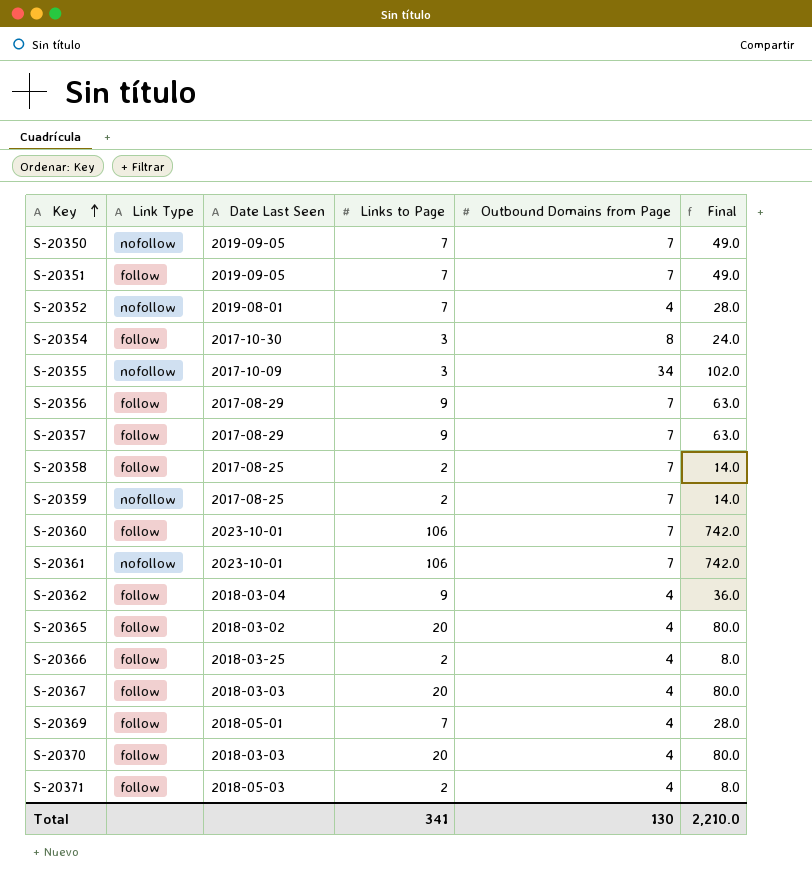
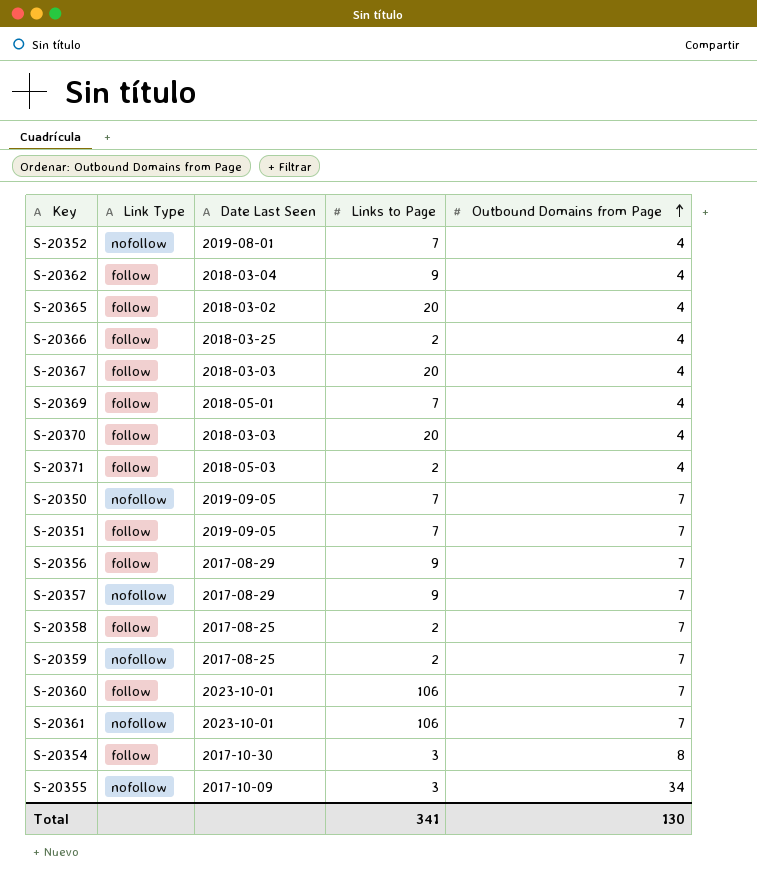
row order: Key ascending -> Outbound Domains from Page ascending
column Final | formula: [Links to Page] * [Outbound Domains from Page] -> none
S-20357 | Link Type: follow -> nofollow

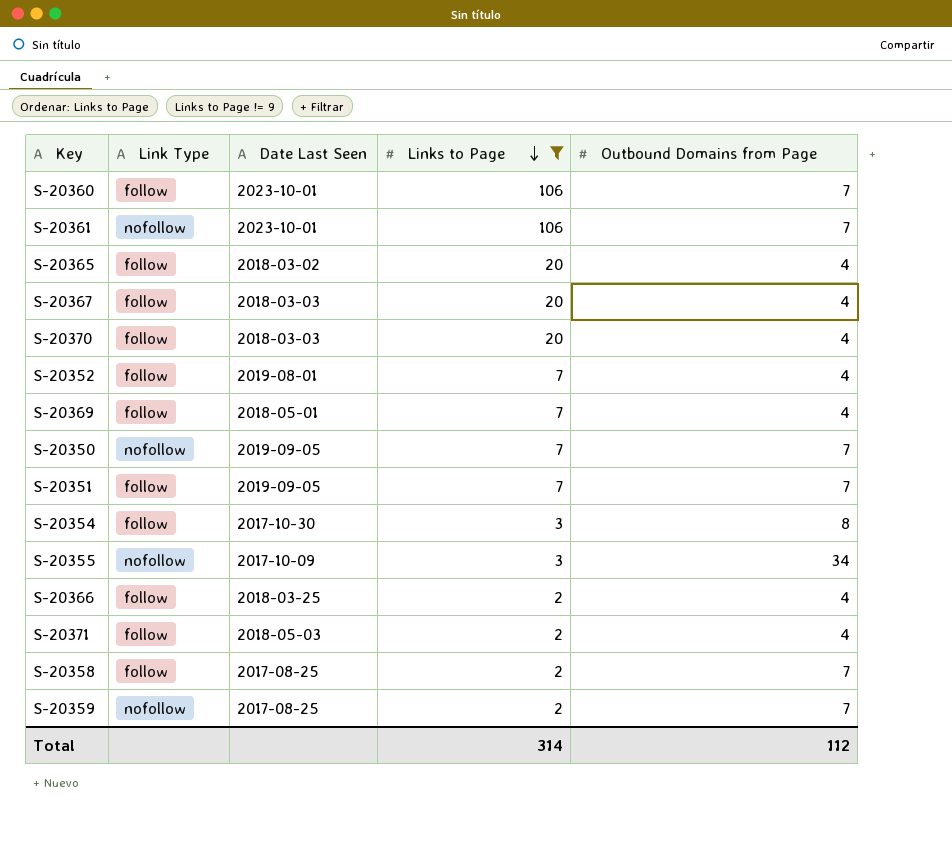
filter: none -> Links to Page != 9
row order: Outbound Domains from Page ascending -> Links to Page descending
S-20352 | Link Type: nofollow -> follow
Total | Links to Page: 341 -> 314
Total | Outbound Domains from Page: 130 -> 112

